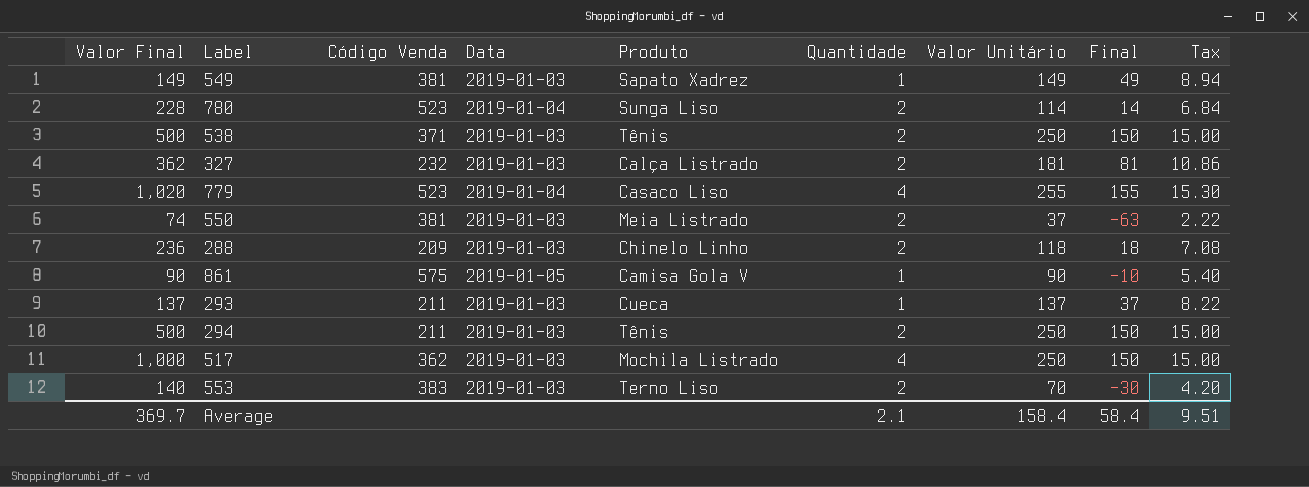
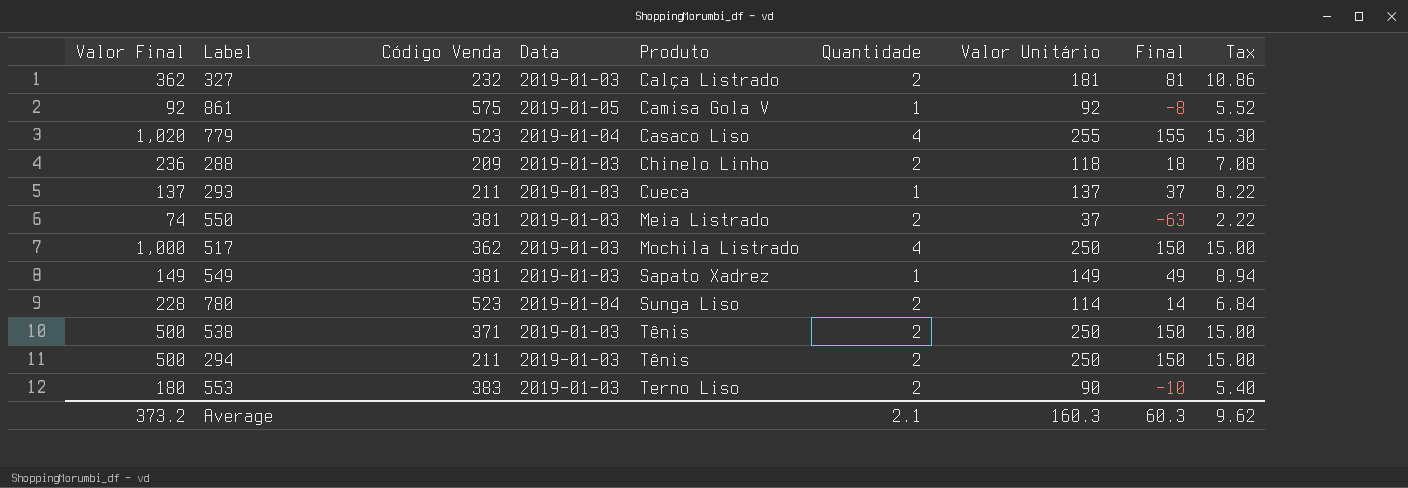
row order: none -> Produto ascending
861 | Valor Final: 90 -> 92
861 | Valor Unitário: 90 -> 92
861 | Final: -10 -> -8
861 | Tax: 5.40 -> 5.52
553 | Valor Final: 140 -> 180
553 | Valor Unitário: 70 -> 90
553 | Final: -30 -> -10
553 | Tax: 4.20 -> 5.40
Average | Valor Final: 369.7 -> 373.2
Average | Valor Unitário: 158.4 -> 160.3
Average | Final: 58.4 -> 60.3
Average | Tax: 9.51 -> 9.62

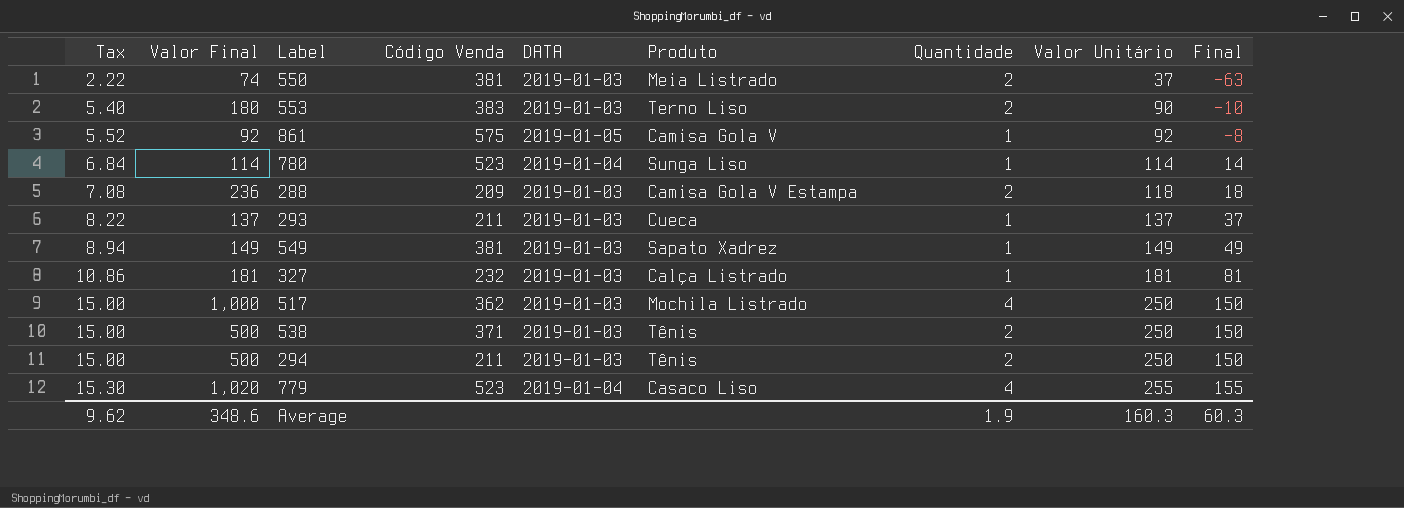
row order: Produto ascending -> Tax ascending
column Tax | position: 9 -> 1
column name: Data -> DATA
780 | Valor Final: 228 -> 114
780 | Quantidade: 2 -> 1
288 | Produto: Chinelo Linho -> Camisa Gola V Estampa
327 | Valor Final: 362 -> 181
327 | Quantidade: 2 -> 1
Average | Valor Final: 373.2 -> 348.6
Average | Quantidade: 2.1 -> 1.9

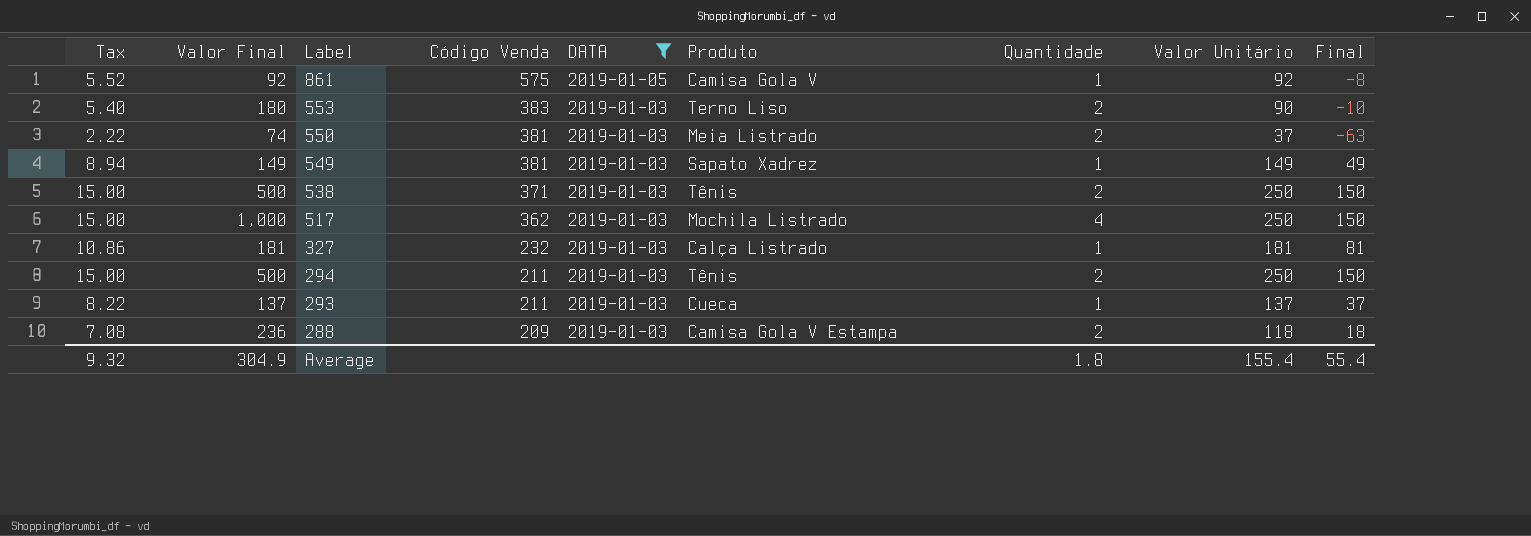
filter: none -> DATA != 2019-01-04
row order: Tax ascending -> Label descending
Average | Tax: 9.62 -> 9.32
Average | Valor Final: 348.6 -> 304.9
Average | Quantidade: 1.9 -> 1.8
Average | Valor Unitário: 160.3 -> 155.4
Average | Final: 60.3 -> 55.4

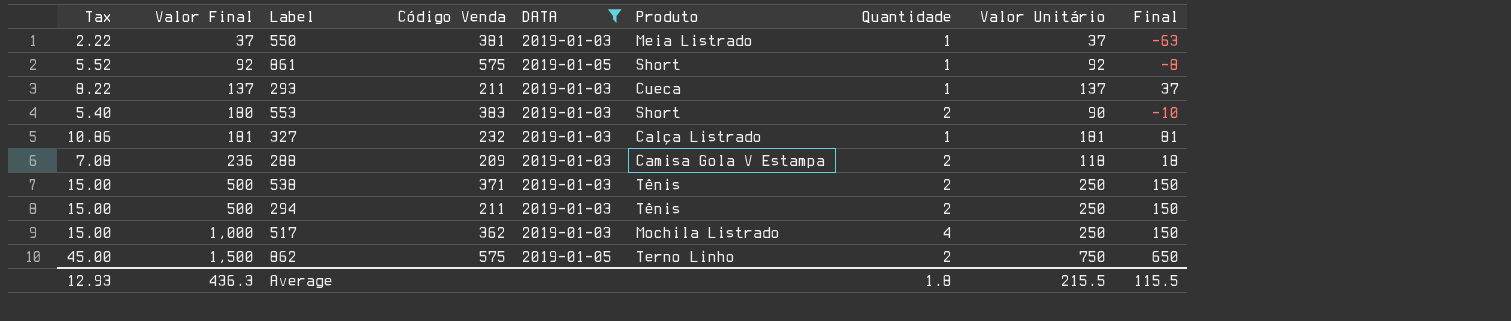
row order: Label descending -> Valor Final ascending
row 549: 8.94 | 149 | 381 | 2019-01-03 | Sapato Xadrez | 1 | 149 | 49 -> none
550 | Valor Final: 74 -> 37
550 | Quantidade: 2 -> 1
861 | Produto: Camisa Gola V -> Short
553 | Produto: Terno Liso -> Short
row 862: none -> 45.00 | 1,500 | 575 | 2019-01-05 | Terno Linho | 2 | 750 | 650
Average | Tax: 9.32 -> 12.93
Average | Valor Final: 304.9 -> 436.3
Average | Valor Unitário: 155.4 -> 215.5
Average | Final: 55.4 -> 115.5

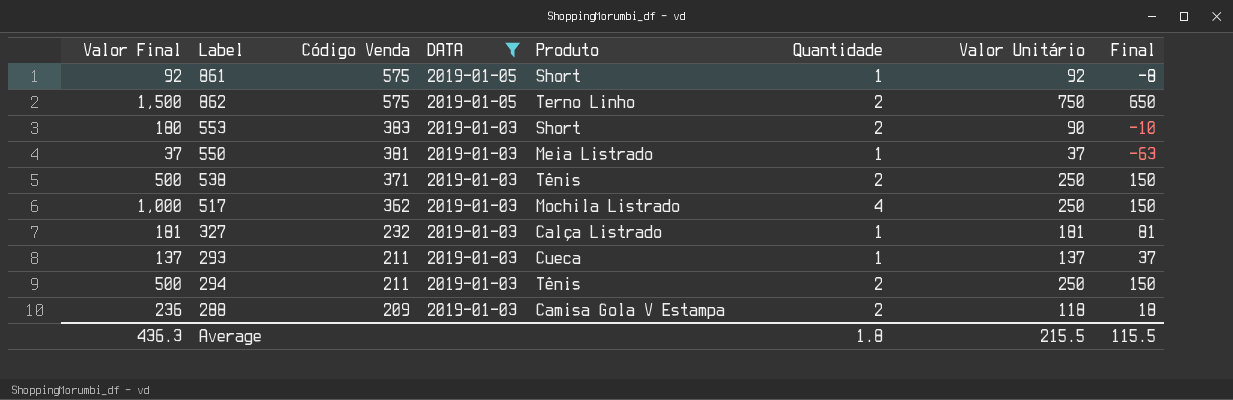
row order: Valor Final ascending -> Código Venda descending
column Tax | formula: [Valor Unitário] * 0.06 -> none

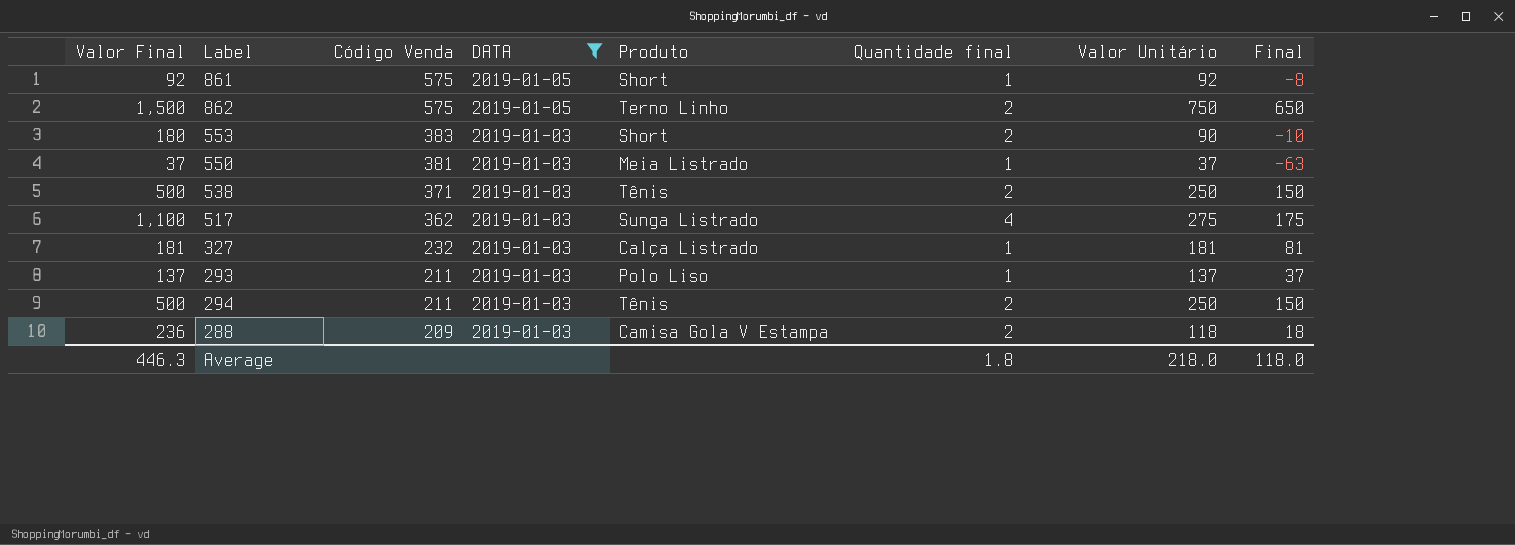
column name: Quantidade -> Quantidade final
517 | Valor Final: 1,000 -> 1,100
517 | Produto: Mochila Listrado -> Sunga Listrado
517 | Valor Unitário: 250 -> 275
517 | Final: 150 -> 175
293 | Produto: Cueca -> Polo Liso
Average | Valor Final: 436.3 -> 446.3
Average | Valor Unitário: 215.5 -> 218.0
Average | Final: 115.5 -> 118.0

